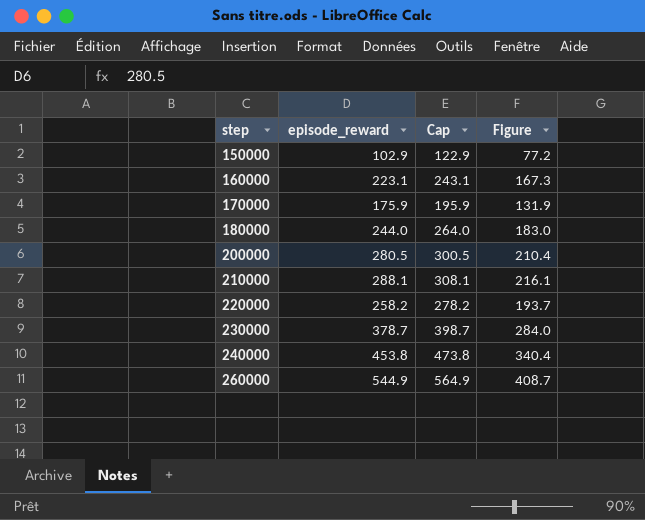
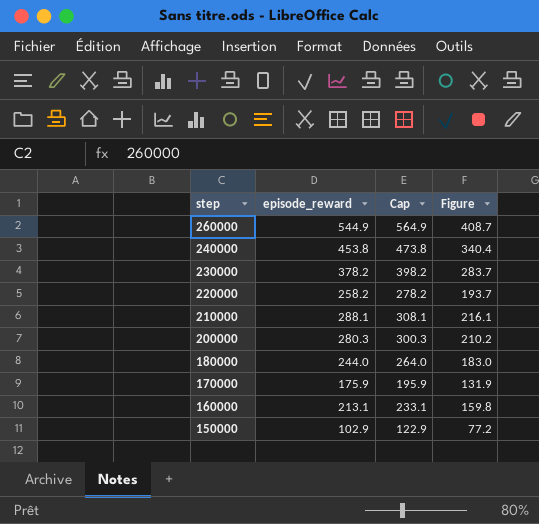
row order: step ascending -> step descending
230000 | episode_reward: 378.7 -> 378.2
230000 | Cap: 398.7 -> 398.2
230000 | Figure: 284.0 -> 283.7
200000 | episode_reward: 280.5 -> 280.3
200000 | Cap: 300.5 -> 300.3
200000 | Figure: 210.4 -> 210.2
160000 | episode_reward: 223.1 -> 213.1
160000 | Cap: 243.1 -> 233.1
160000 | Figure: 167.3 -> 159.8

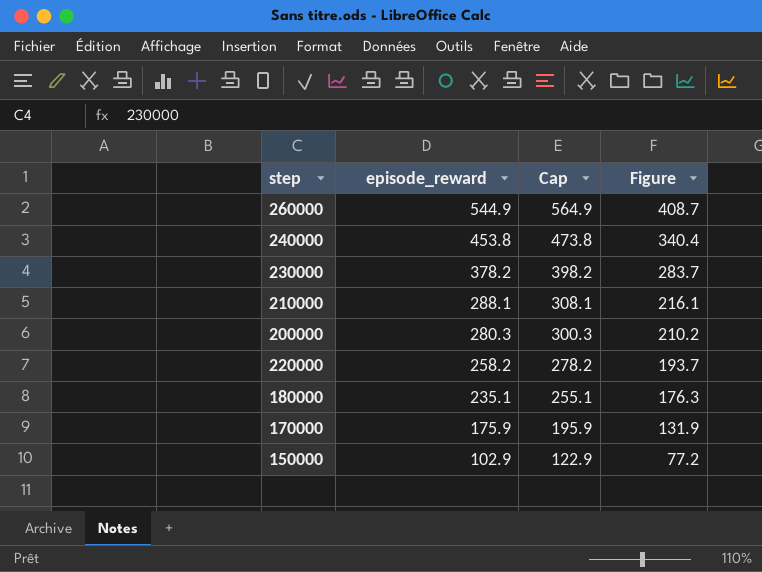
row order: step descending -> episode_reward descending
row 160000: 213.1 | 233.1 | 159.8 -> none
180000 | episode_reward: 244.0 -> 235.1
180000 | Cap: 264.0 -> 255.1
180000 | Figure: 183.0 -> 176.3

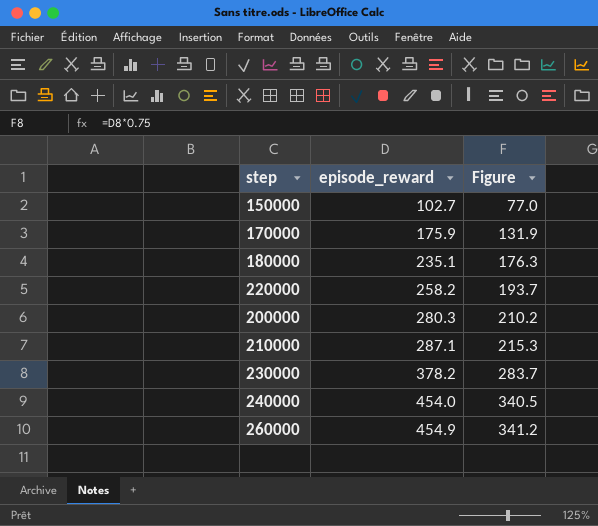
row order: episode_reward descending -> episode_reward ascending
column Cap | formula: [episode_reward] + 20 -> none
150000 | episode_reward: 102.9 -> 102.7
150000 | Figure: 77.2 -> 77.0
210000 | episode_reward: 288.1 -> 287.1
210000 | Figure: 216.1 -> 215.3
240000 | episode_reward: 453.8 -> 454.0
240000 | Figure: 340.4 -> 340.5
260000 | episode_reward: 544.9 -> 454.9
260000 | Figure: 408.7 -> 341.2

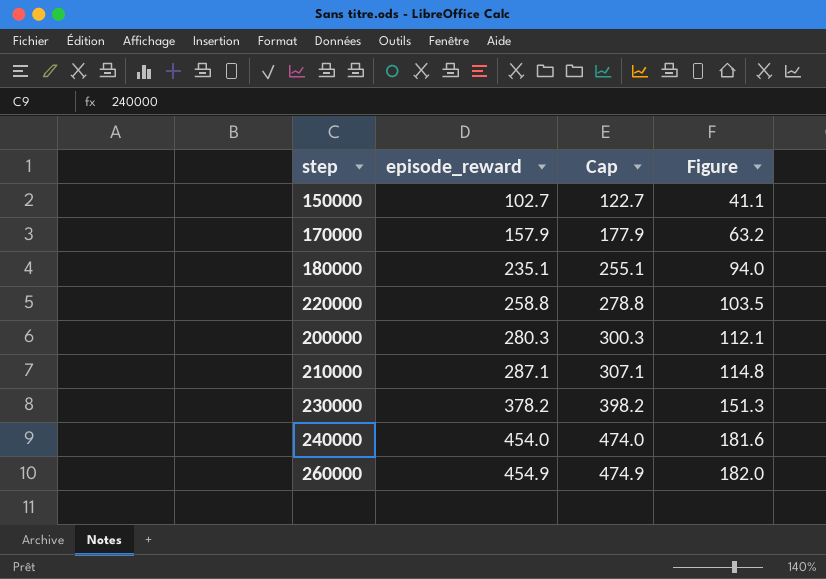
column Cap | formula: none -> [episode_reward] + 20
column Figure | formula: [episode_reward] * 0.75 -> [episode_reward] * 0.4
170000 | episode_reward: 175.9 -> 157.9
220000 | episode_reward: 258.2 -> 258.8

